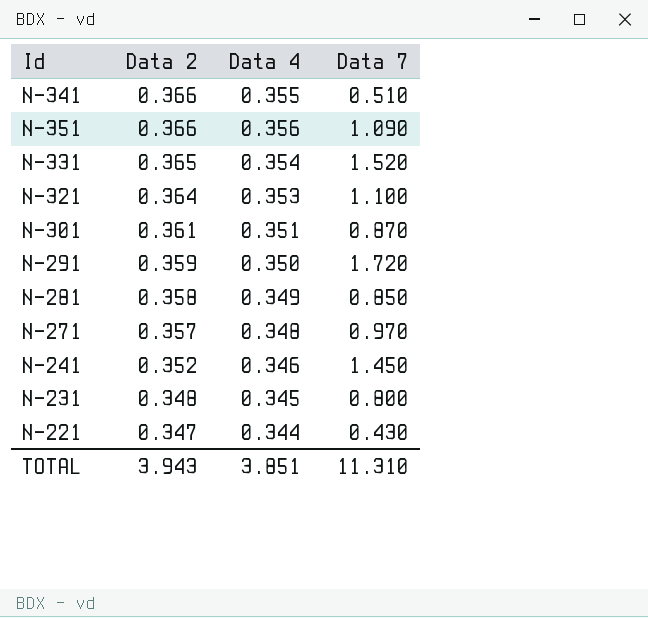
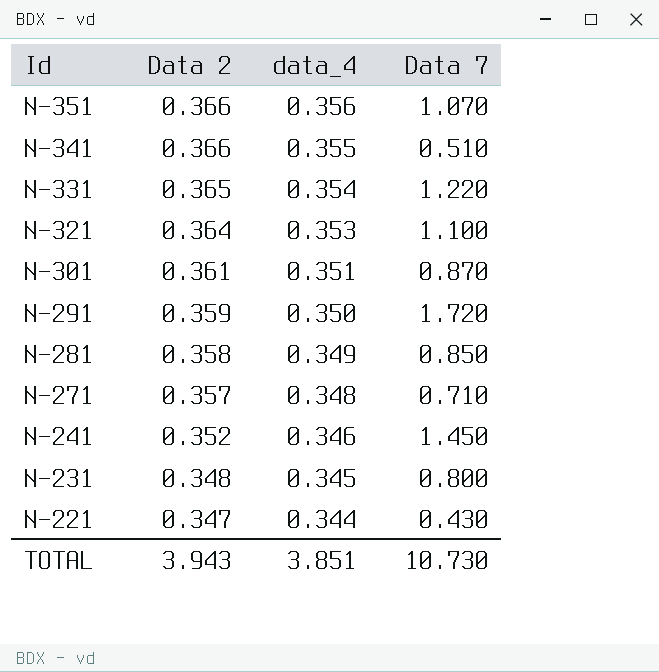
row order: Data 2 descending -> Id descending
column name: Data 4 -> data_4
N-351 | Data 7: 1.090 -> 1.070
N-331 | Data 7: 1.520 -> 1.220
N-271 | Data 7: 0.970 -> 0.710
TOTAL | Data 7: 11.310 -> 10.730

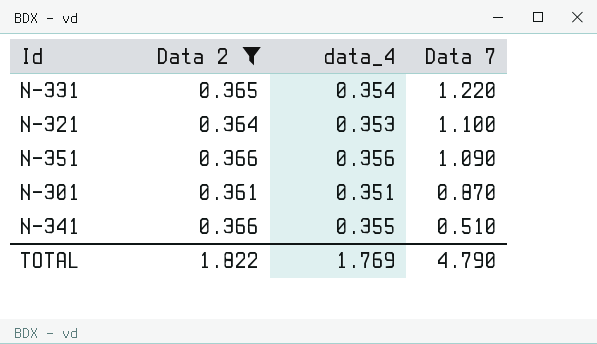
filter: none -> Data 2 >= 0.361
row order: Id descending -> Data 7 descending
N-351 | Data 7: 1.070 -> 1.090
TOTAL | Data 2: 3.943 -> 1.822
TOTAL | data_4: 3.851 -> 1.769
TOTAL | Data 7: 10.730 -> 4.790

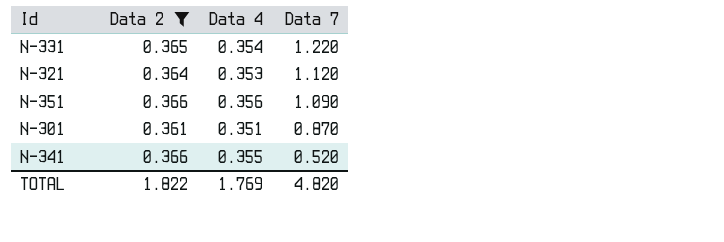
column name: data_4 -> Data 4
N-321 | Data 7: 1.100 -> 1.120
N-341 | Data 7: 0.510 -> 0.520
TOTAL | Data 7: 4.790 -> 4.820

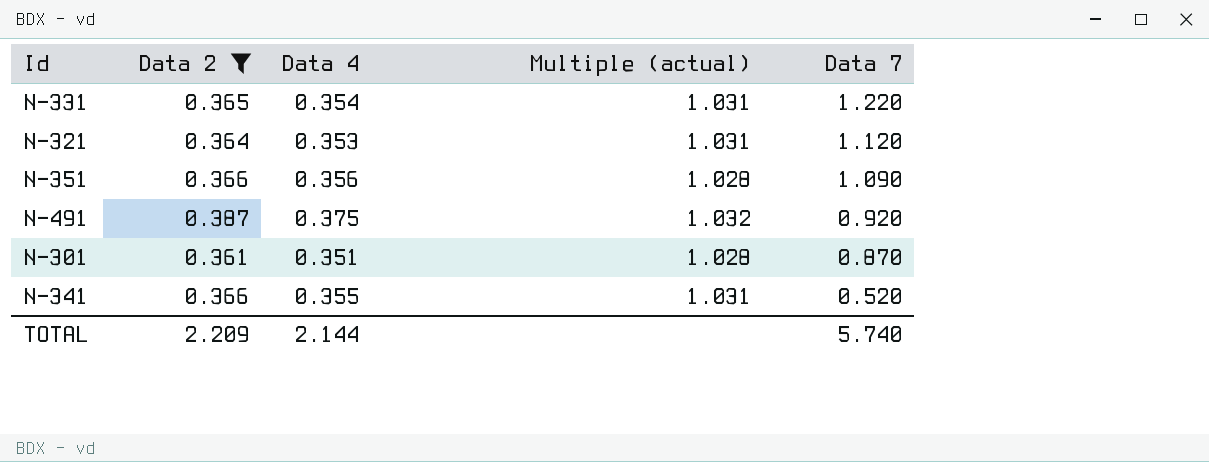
column Multiple (actual) | formula: none -> [Data 2] / [Data 4]
row N-491: none -> 0.387 | 0.375 | 1.032 | 0.920
TOTAL | Data 2: 1.822 -> 2.209
TOTAL | Data 4: 1.769 -> 2.144
TOTAL | Data 7: 4.820 -> 5.740

